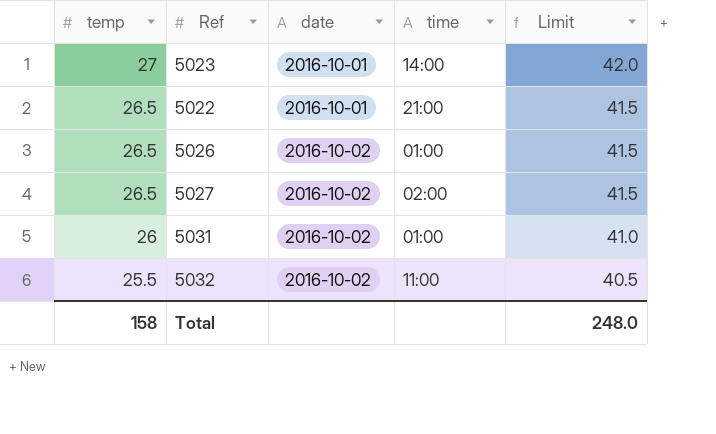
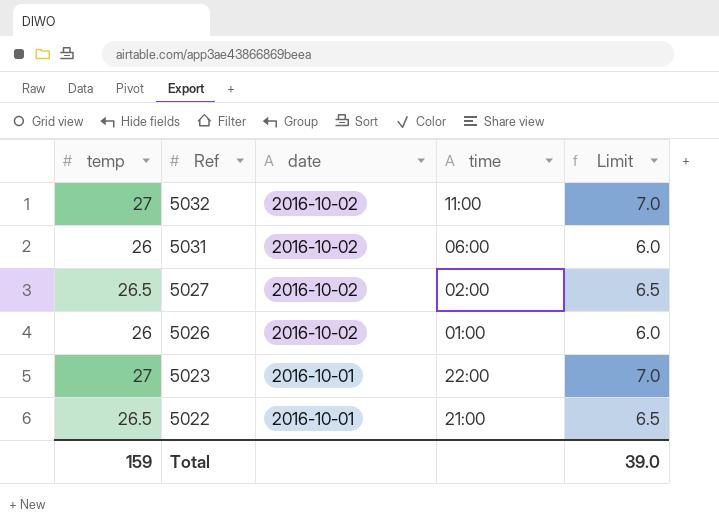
row order: temp descending -> Ref descending
column Limit | formula: [temp] + 15 -> [temp] - 20
5032 | temp: 25.5 -> 27
5031 | time: 01:00 -> 06:00
5026 | temp: 26.5 -> 26
5023 | time: 14:00 -> 22:00
Total | temp: 158 -> 159
Total | Limit: 248.0 -> 39.0

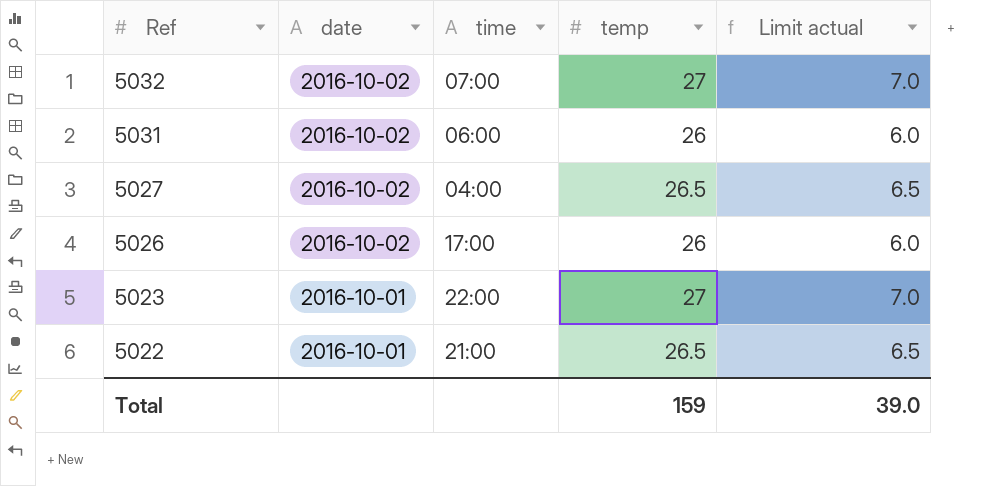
column temp | position: 1 -> 4
column name: Limit -> Limit actual
5032 | time: 11:00 -> 07:00
5027 | time: 02:00 -> 04:00
5026 | time: 01:00 -> 17:00

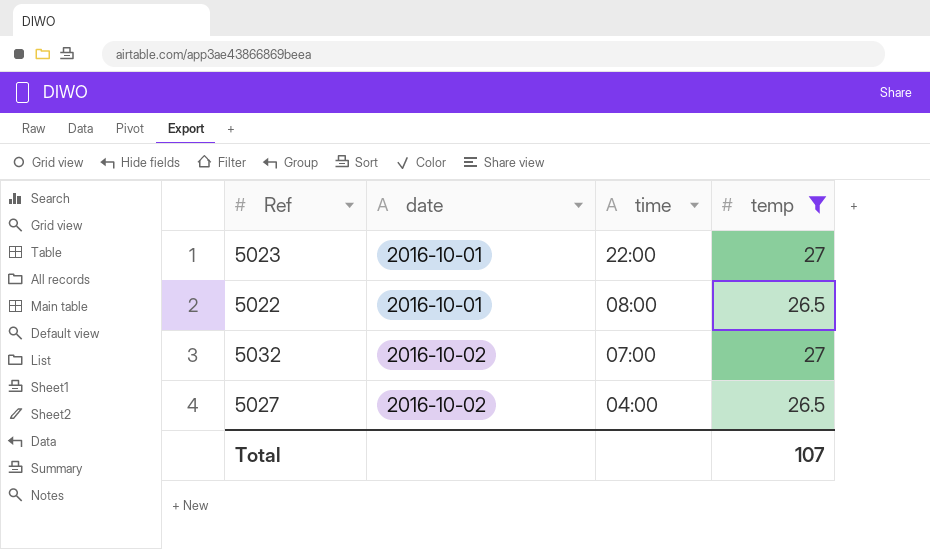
filter: none -> temp != 26
row order: Ref descending -> date ascending
column Limit actual | formula: [temp] - 20 -> none
5022 | time: 21:00 -> 08:00
Total | temp: 159 -> 107

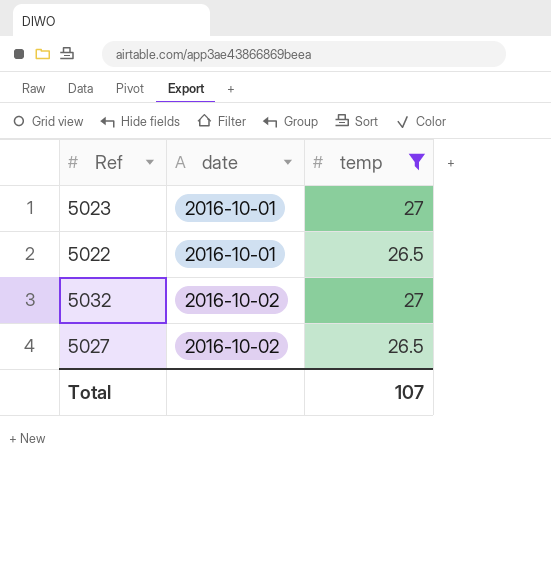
column time | position: 3 -> none

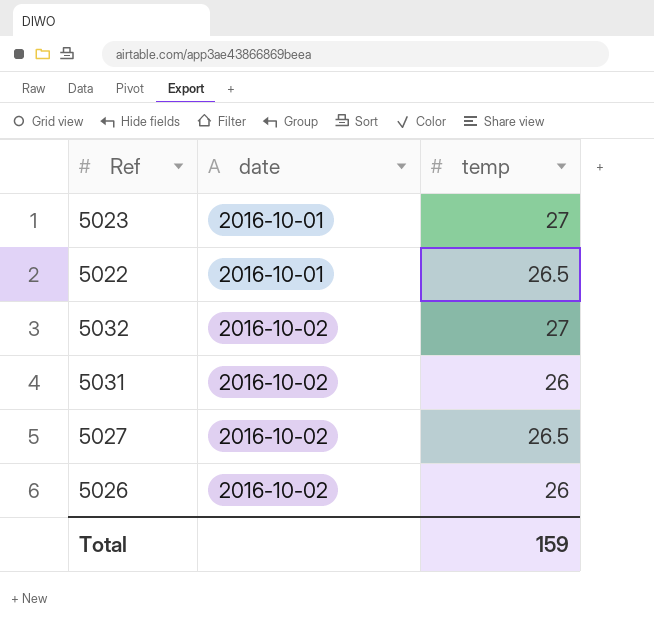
filter: temp != 26 -> none
Total | temp: 107 -> 159

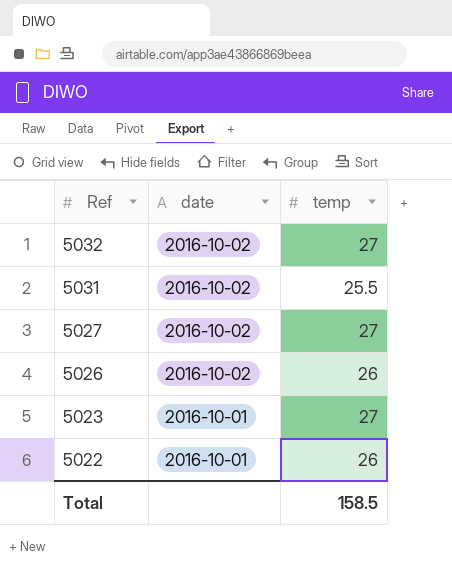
row order: date ascending -> Ref descending
5031 | temp: 26 -> 25.5
5027 | temp: 26.5 -> 27
5022 | temp: 26.5 -> 26
Total | temp: 159 -> 158.5

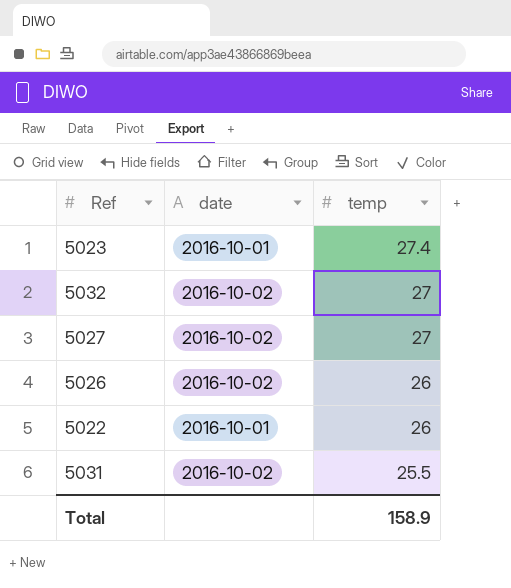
row order: Ref descending -> temp descending
5023 | temp: 27 -> 27.4
Total | temp: 158.5 -> 158.9

